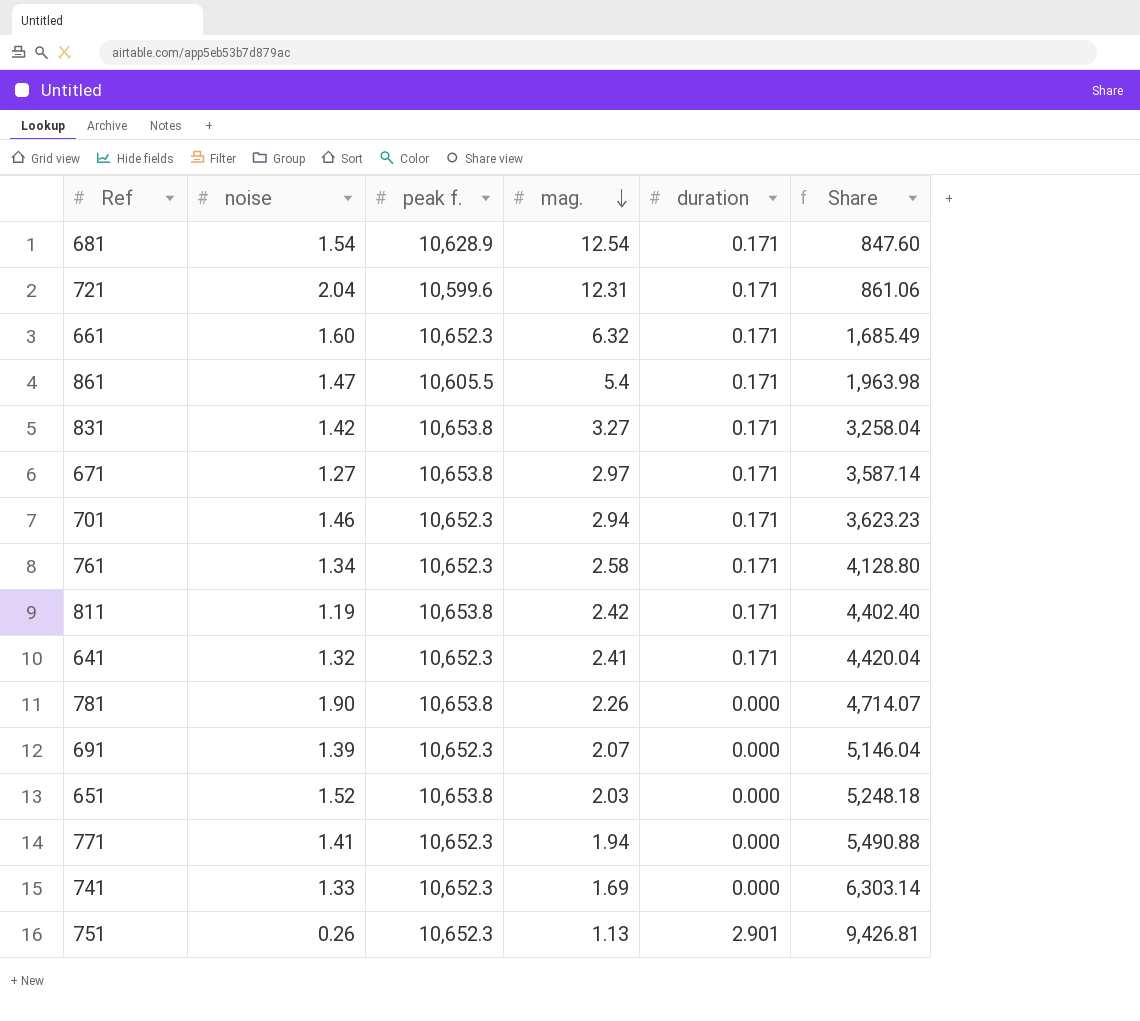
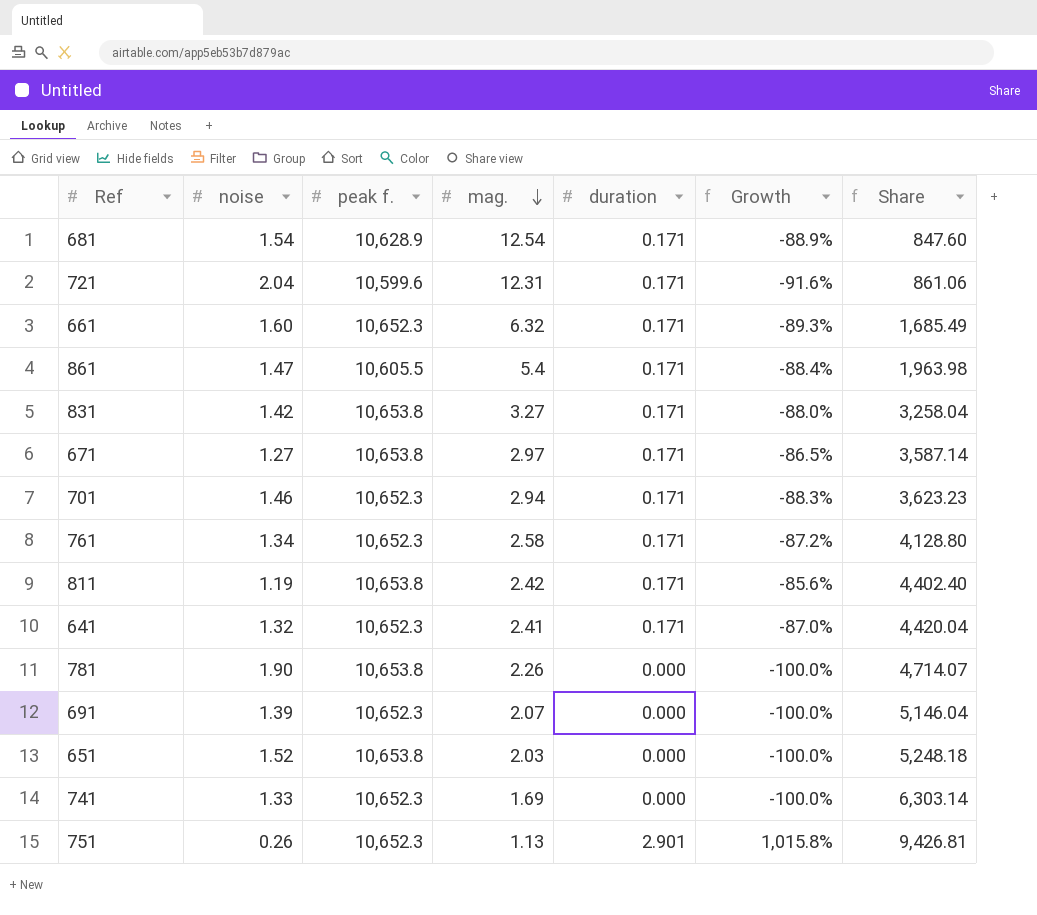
column Growth | formula: none -> ([duration] - [noise]) / [noise]
row 771: 1.41 | 10,652.3 | 1.94 | 0.000 | 5,490.88 -> none

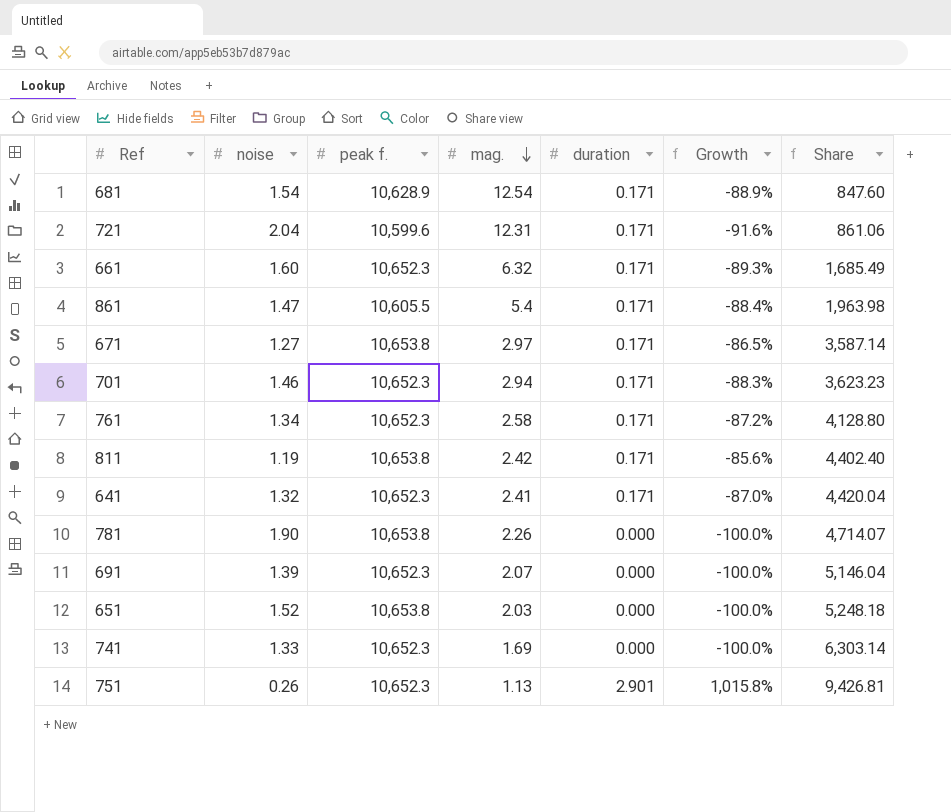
row 831: 1.42 | 10,653.8 | 3.27 | 0.171 | -88.0% | 3,258.04 -> none

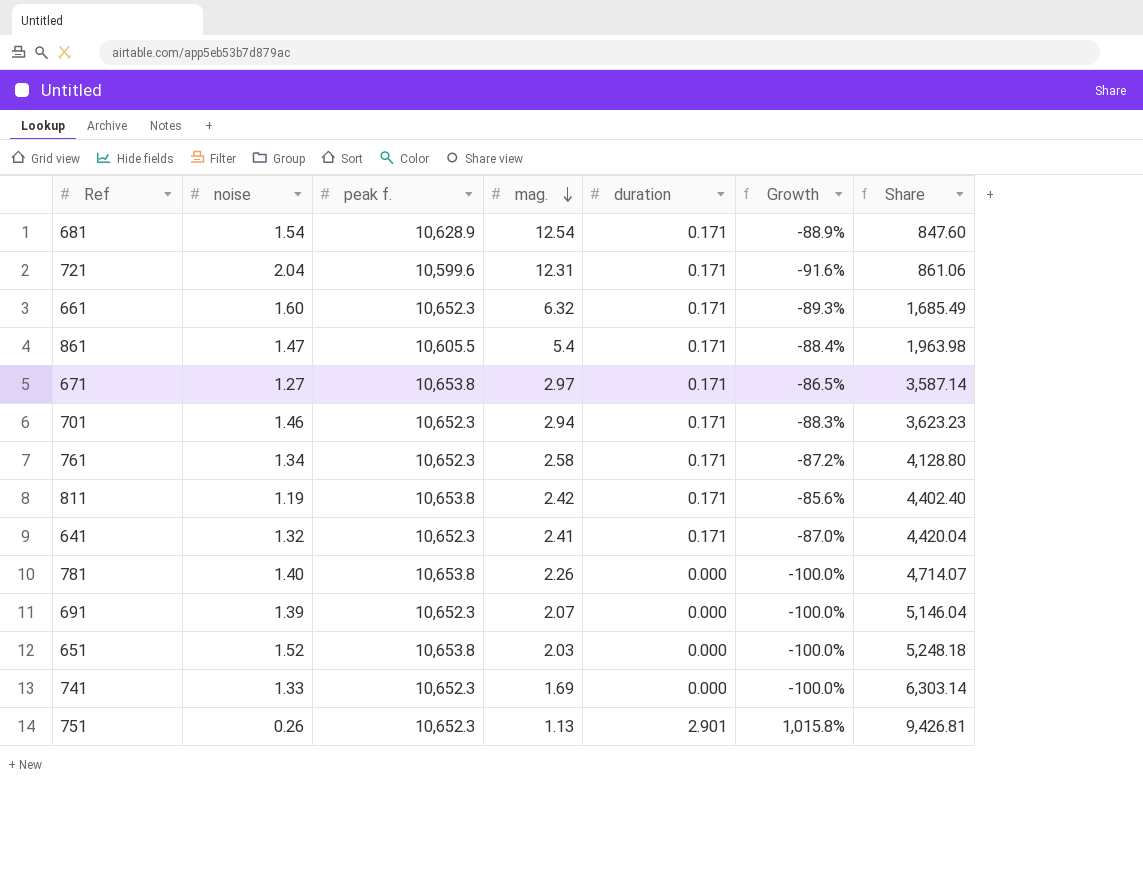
781 | noise: 1.90 -> 1.40

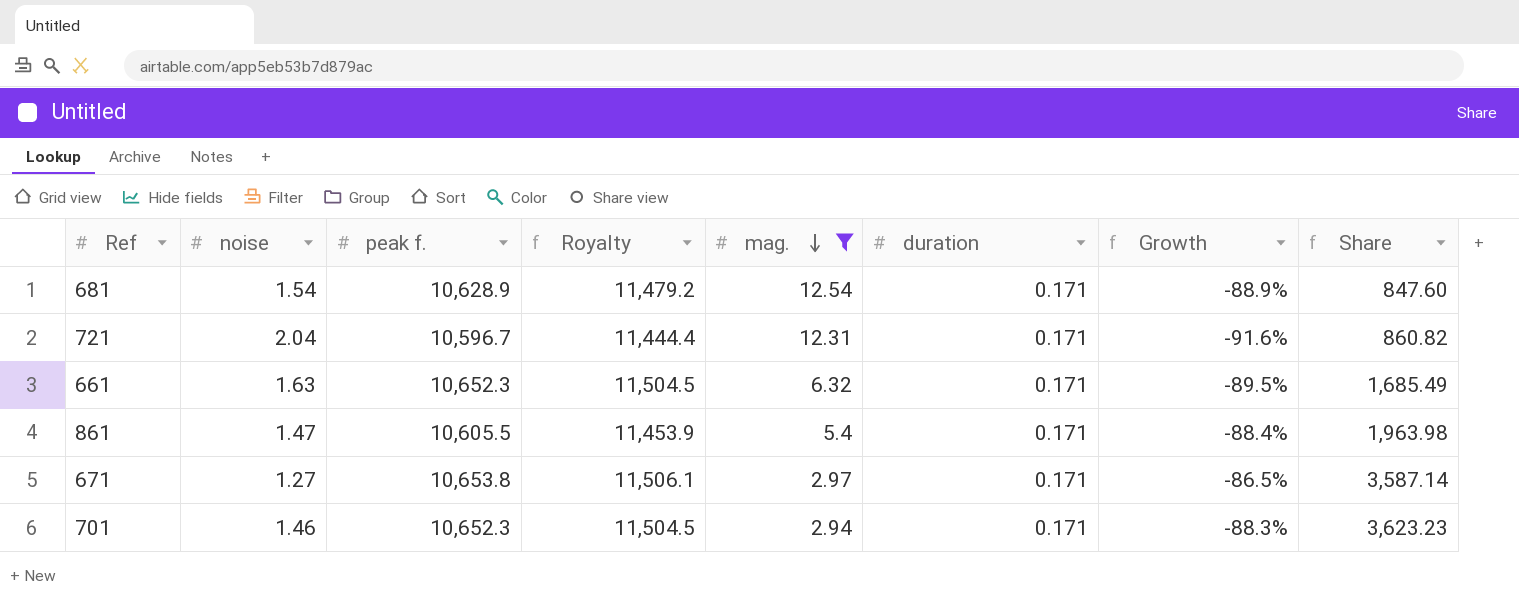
filter: none -> mag. >= 2.94
column Royalty | formula: none -> [peak f.] * 1.08
721 | peak f.: 10,599.6 -> 10,596.7
721 | Share: 861.06 -> 860.82
661 | noise: 1.60 -> 1.63
661 | Growth: -89.3% -> -89.5%

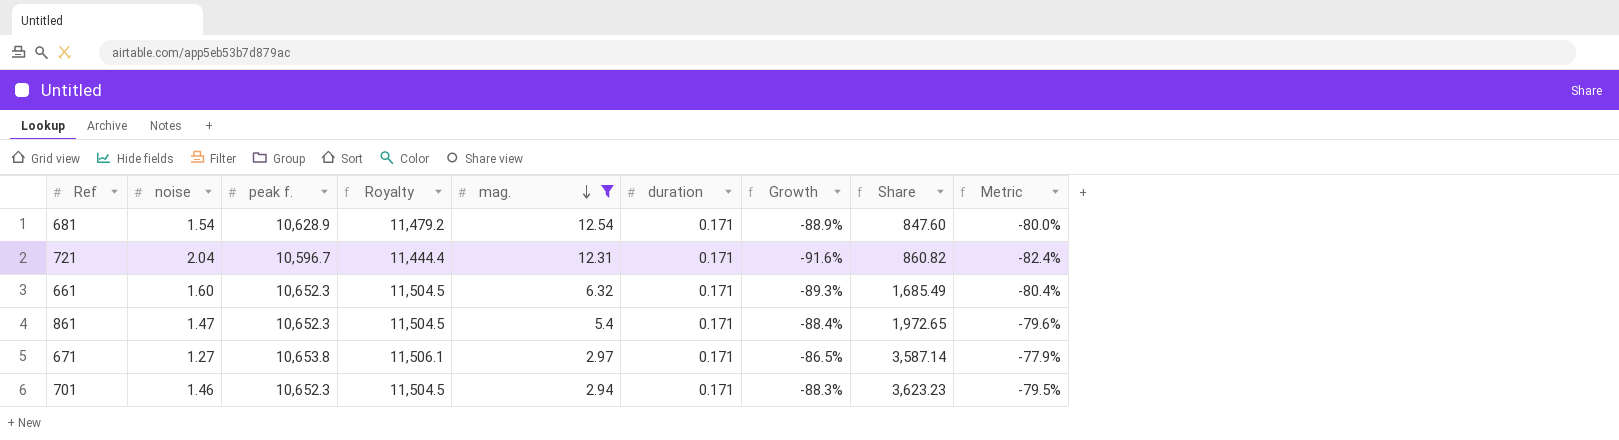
column Metric | formula: none -> [Growth] * 0.9
661 | noise: 1.63 -> 1.60
661 | Growth: -89.5% -> -89.3%
861 | peak f.: 10,605.5 -> 10,652.3
861 | Royalty: 11,453.9 -> 11,504.5
861 | Share: 1,963.98 -> 1,972.65

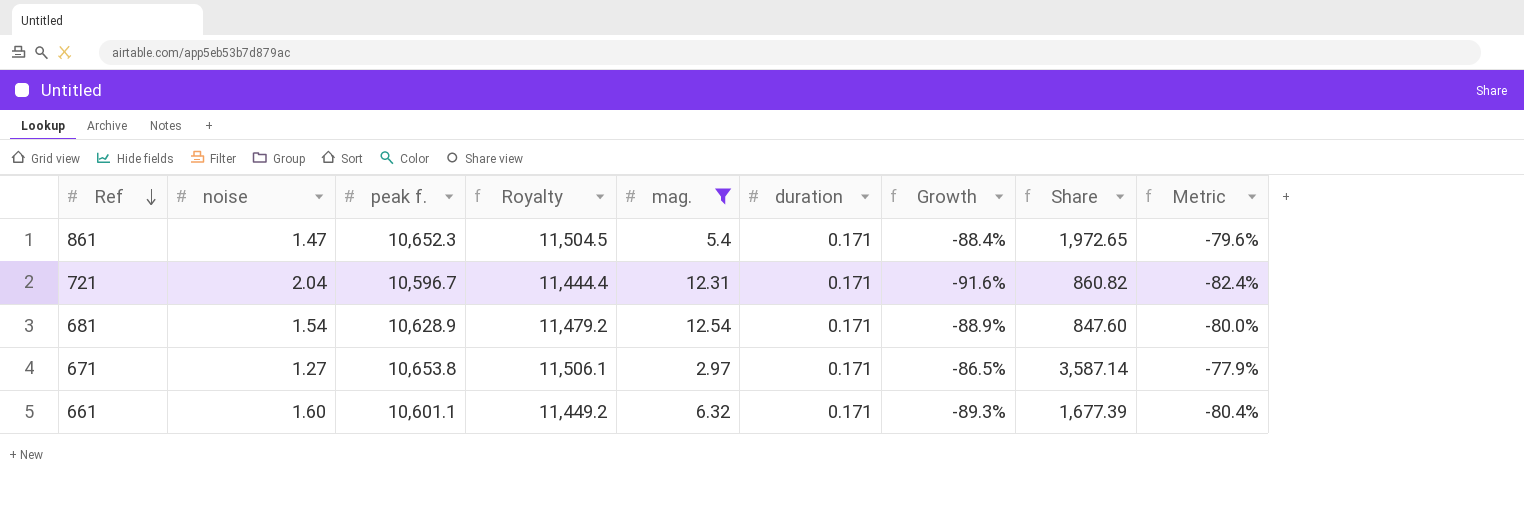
row order: mag. descending -> Ref descending
row 701: 1.46 | 10,652.3 | 11,504.5 | 2.94 | 0.171 | -88.3% | 3,623.23 | -79.5% -> none
661 | peak f.: 10,652.3 -> 10,601.1
661 | Royalty: 11,504.5 -> 11,449.2
661 | Share: 1,685.49 -> 1,677.39

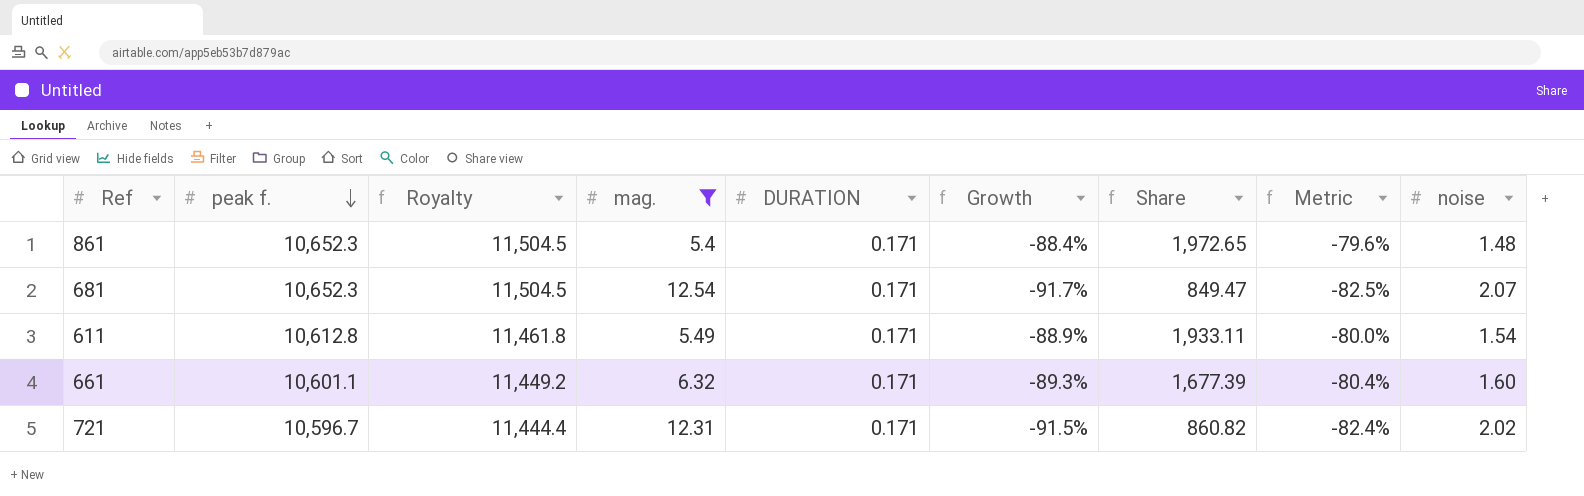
row order: Ref descending -> peak f. descending
column name: duration -> DURATION
column noise | position: 2 -> 9
row 671: 1.27 | 10,653.8 | 11,506.1 | 2.97 | 0.171 | -86.5% | 3,587.14 | -77.9% -> none
861 | noise: 1.47 -> 1.48
681 | peak f.: 10,628.9 -> 10,652.3
681 | Royalty: 11,479.2 -> 11,504.5
681 | Growth: -88.9% -> -91.7%
681 | Share: 847.60 -> 849.47
681 | Metric: -80.0% -> -82.5%
681 | noise: 1.54 -> 2.07
row 611: none -> 10,612.8 | 11,461.8 | 5.49 | 0.171 | -88.9% | 1,933.11 | -80.0% | 1.54
721 | Growth: -91.6% -> -91.5%
721 | noise: 2.04 -> 2.02

